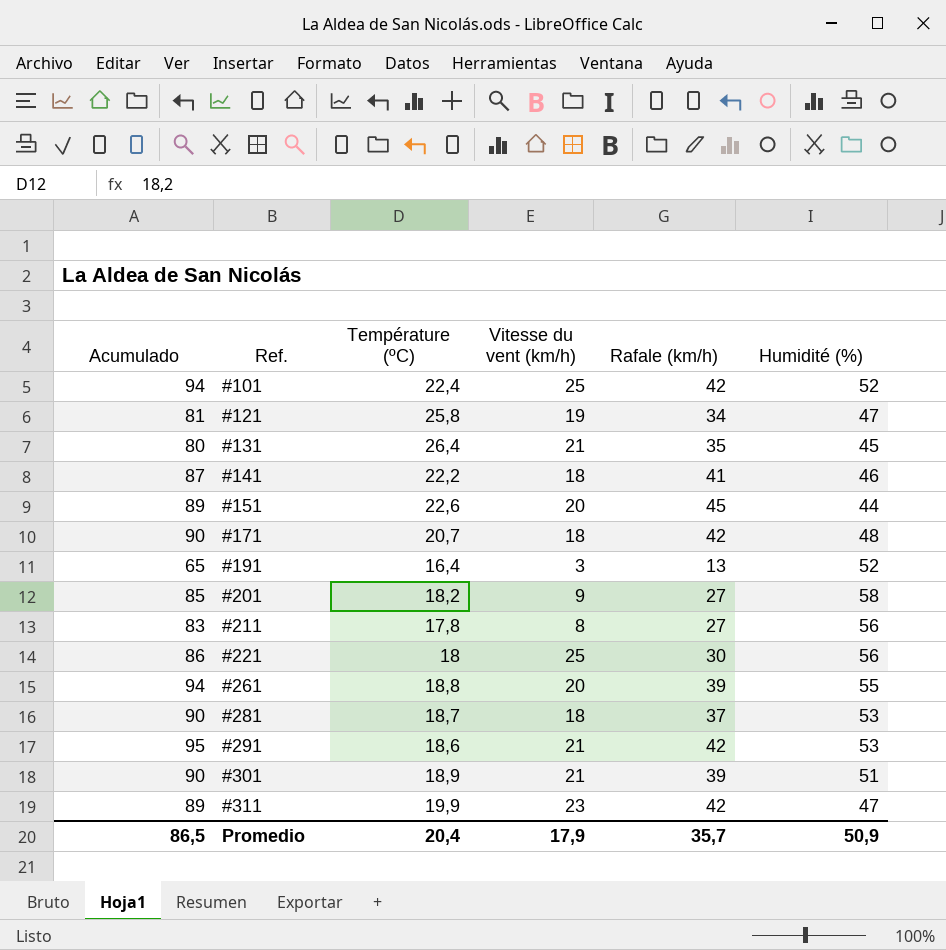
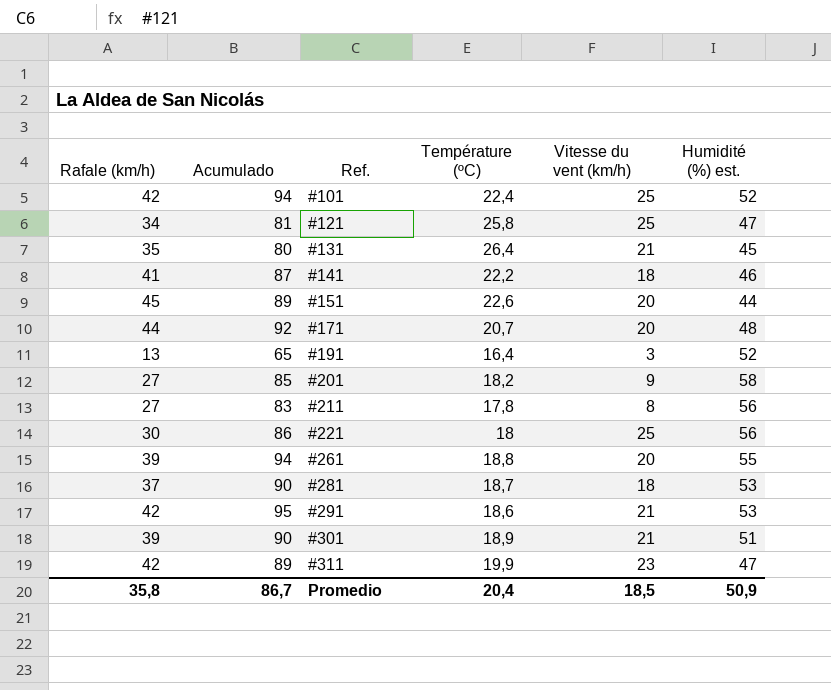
column Rafale (km/h) | position: 5 -> 1
column name: Humidité (%) -> Humidité (%) est.
#121 | Vitesse du vent (km/h): 19 -> 25
#171 | Rafale (km/h): 42 -> 44
#171 | Acumulado: 90 -> 92
#171 | Vitesse du vent (km/h): 18 -> 20
Promedio | Rafale (km/h): 35,7 -> 35,8
Promedio | Acumulado: 86,5 -> 86,7
Promedio | Vitesse du vent (km/h): 17,9 -> 18,5

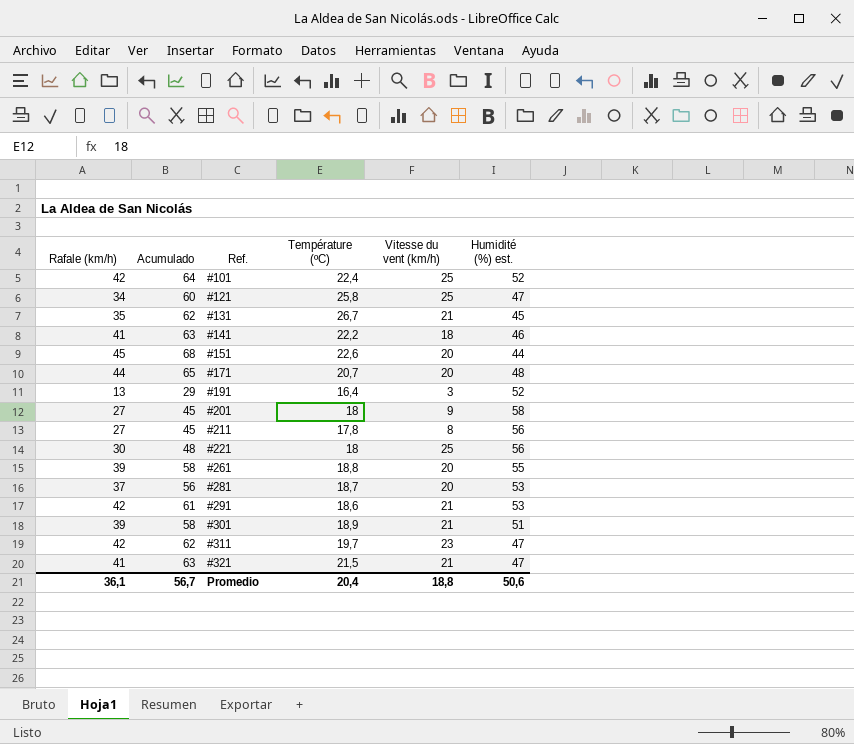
column Acumulado | formula: [Rafale (km/h)] + [Humidité (%) est.] -> [Rafale (km/h)] + [Température (ºC)]
#131 | Température (ºC): 26,4 -> 26,7
#201 | Température (ºC): 18,2 -> 18
#281 | Vitesse du vent (km/h): 18 -> 20
#311 | Température (ºC): 19,9 -> 19,7
row #321: none -> 41 | 63 | 21,5 | 21 | 47
Promedio | Rafale (km/h): 35,8 -> 36,1
Promedio | Acumulado: 86,7 -> 56,7
Promedio | Vitesse du vent (km/h): 18,5 -> 18,8
Promedio | Humidité (%) est.: 50,9 -> 50,6

